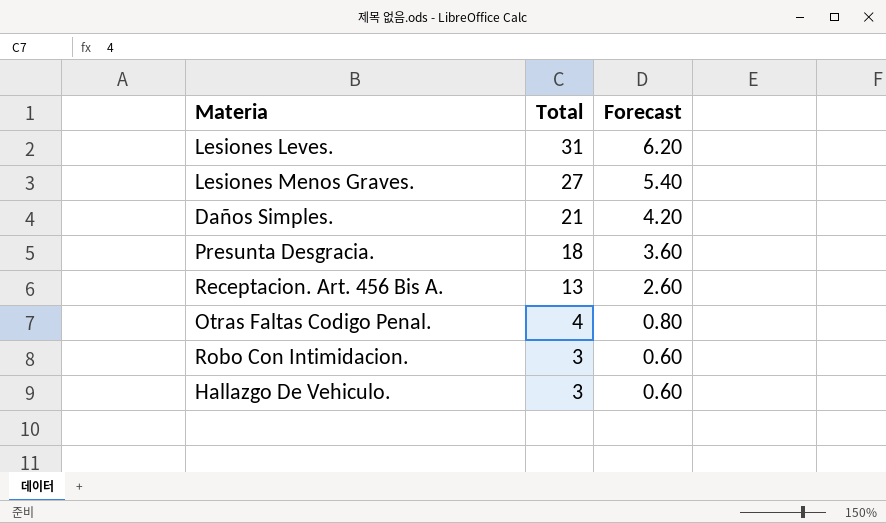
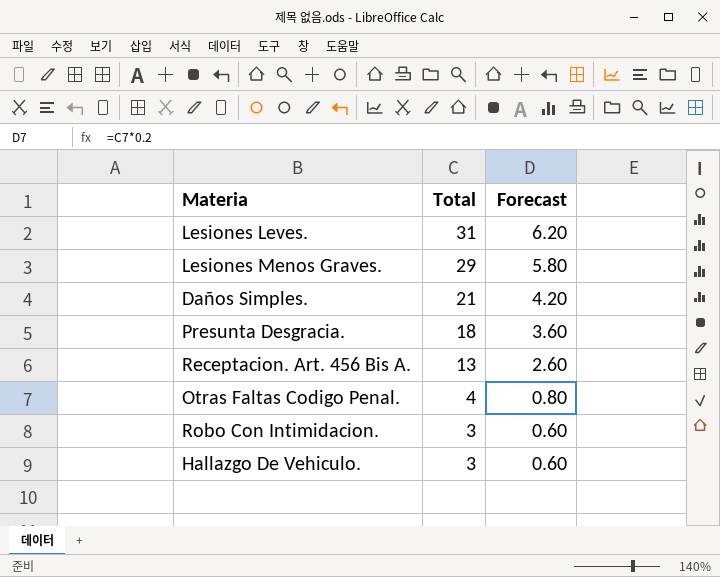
Lesiones Menos Graves. | Total: 27 -> 29
Lesiones Menos Graves. | Forecast: 5.40 -> 5.80

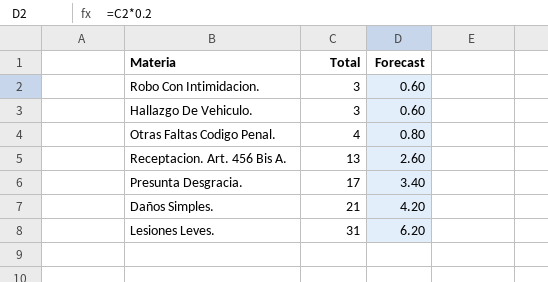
row order: Total descending -> Total ascending
row Lesiones Menos Graves.: 29 | 5.80 -> none
Presunta Desgracia. | Total: 18 -> 17
Presunta Desgracia. | Forecast: 3.60 -> 3.40

